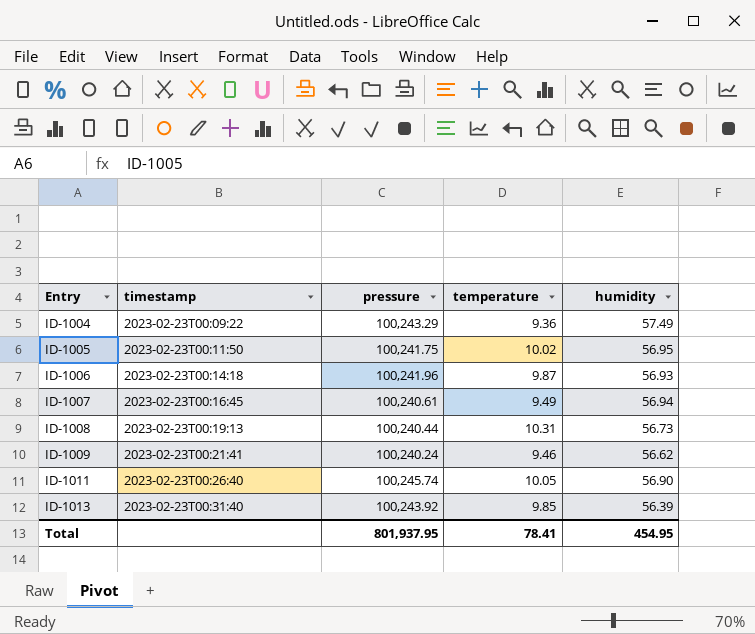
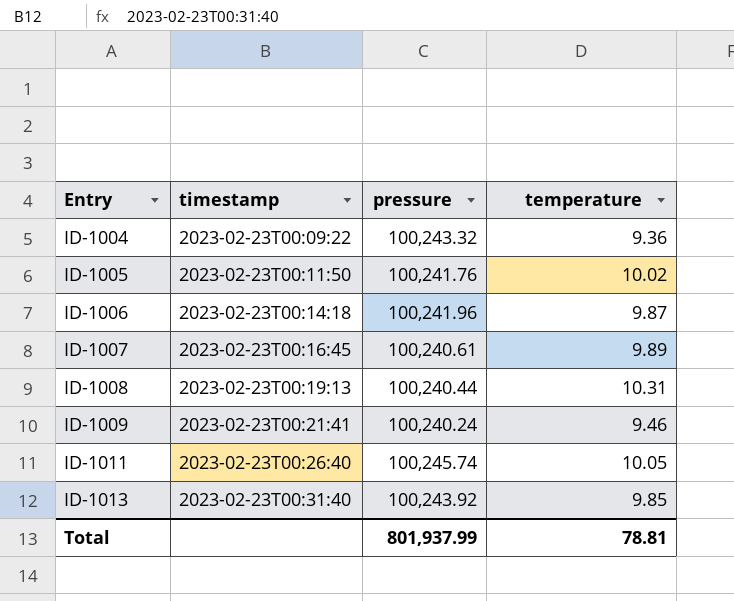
column humidity | position: 5 -> none
ID-1004 | pressure: 100,243.29 -> 100,243.32
ID-1005 | pressure: 100,241.75 -> 100,241.76
ID-1007 | temperature: 9.49 -> 9.89
Total | pressure: 801,937.95 -> 801,937.99
Total | temperature: 78.41 -> 78.81

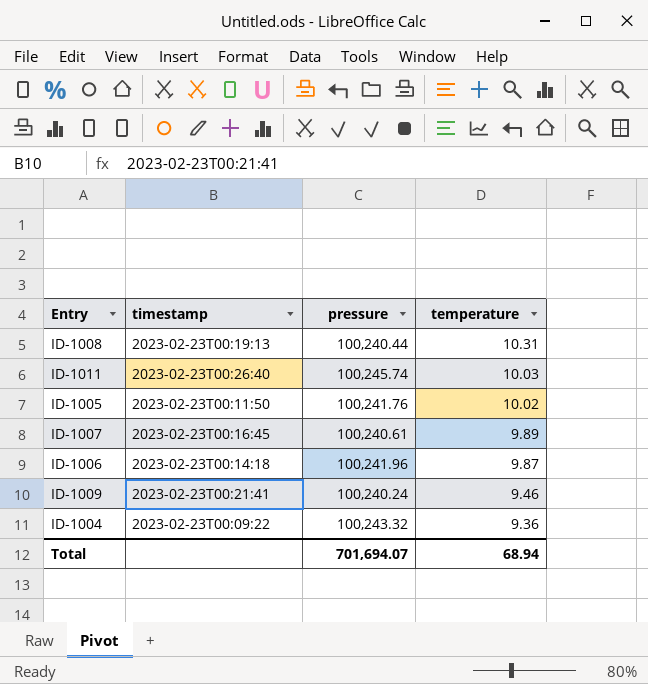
row order: Entry ascending -> temperature descending
row ID-1013: 2023-02-23T00:31:40 | 100,243.92 | 9.85 -> none
ID-1011 | temperature: 10.05 -> 10.03
Total | pressure: 801,937.99 -> 701,694.07
Total | temperature: 78.81 -> 68.94

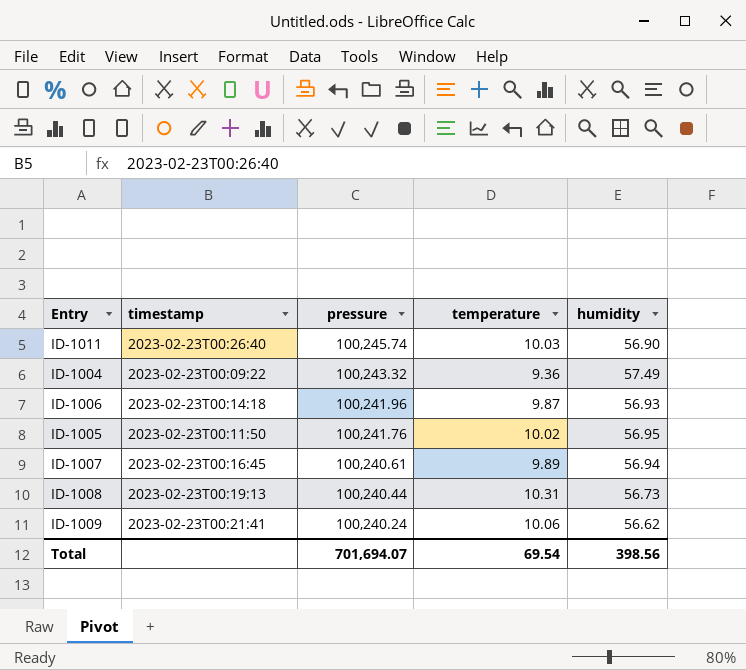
row order: temperature descending -> pressure descending
column humidity | position: none -> 5
ID-1009 | temperature: 9.46 -> 10.06
Total | temperature: 68.94 -> 69.54

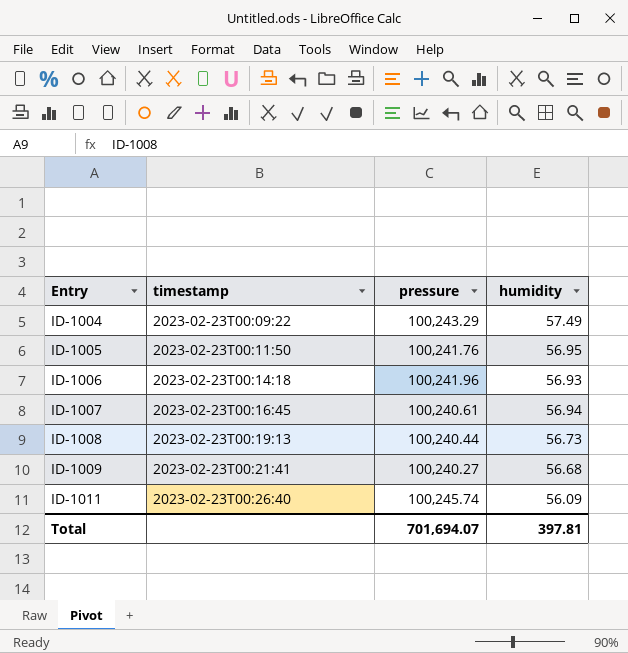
row order: pressure descending -> Entry ascending
column temperature | position: 4 -> none
ID-1004 | pressure: 100,243.32 -> 100,243.29
ID-1009 | pressure: 100,240.24 -> 100,240.27
ID-1009 | humidity: 56.62 -> 56.68
ID-1011 | humidity: 56.90 -> 56.09
Total | humidity: 398.56 -> 397.81

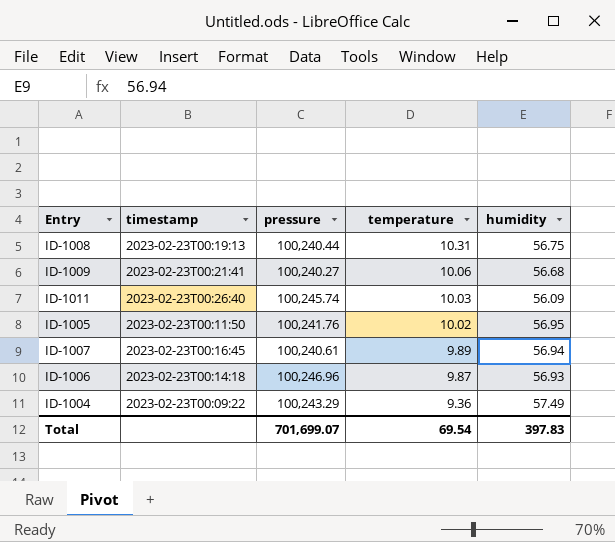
row order: Entry ascending -> temperature descending
column temperature | position: none -> 4
ID-1008 | humidity: 56.73 -> 56.75
ID-1006 | pressure: 100,241.96 -> 100,246.96
Total | pressure: 701,694.07 -> 701,699.07
Total | humidity: 397.81 -> 397.83

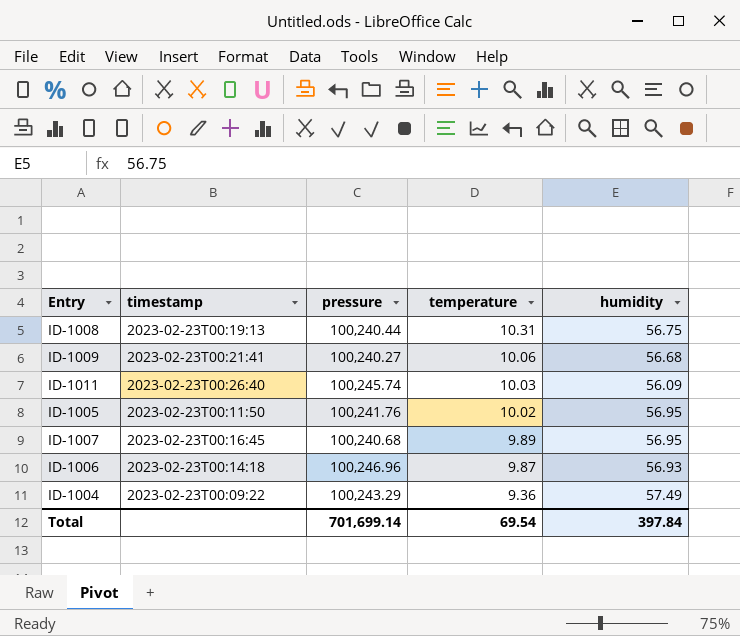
ID-1007 | pressure: 100,240.61 -> 100,240.68
ID-1007 | humidity: 56.94 -> 56.95
Total | pressure: 701,699.07 -> 701,699.14
Total | humidity: 397.83 -> 397.84

